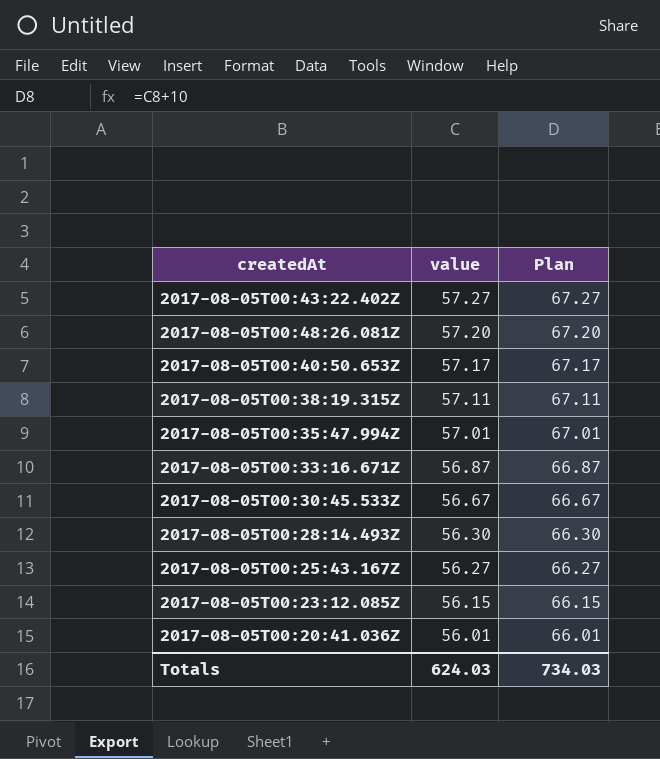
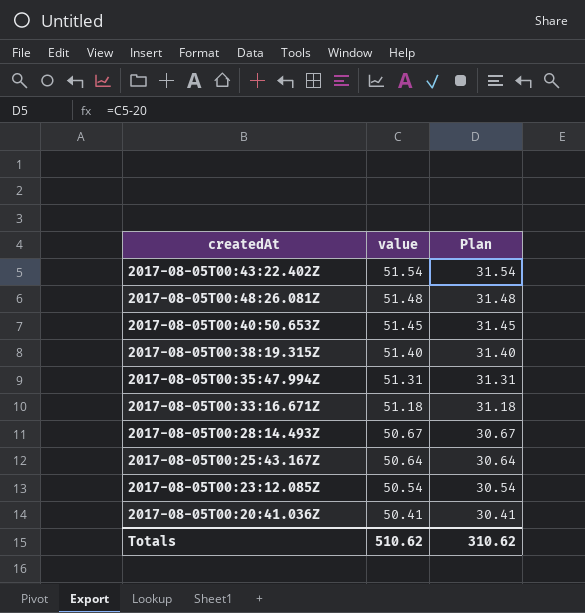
column Plan | formula: [value] + 10 -> [value] - 20
row 2017-08-05T00:30:45.533Z: 56.67 | 66.67 -> none
2017-08-05T00:43:22.402Z | value: 57.27 -> 51.54
2017-08-05T00:48:26.081Z | value: 57.20 -> 51.48
2017-08-05T00:40:50.653Z | value: 57.17 -> 51.45
2017-08-05T00:38:19.315Z | value: 57.11 -> 51.40
2017-08-05T00:35:47.994Z | value: 57.01 -> 51.31
2017-08-05T00:33:16.671Z | value: 56.87 -> 51.18
2017-08-05T00:28:14.493Z | value: 56.30 -> 50.67
2017-08-05T00:25:43.167Z | value: 56.27 -> 50.64
2017-08-05T00:23:12.085Z | value: 56.15 -> 50.54
2017-08-05T00:20:41.036Z | value: 56.01 -> 50.41
Totals | value: 624.03 -> 510.62
Totals | Plan: 734.03 -> 310.62

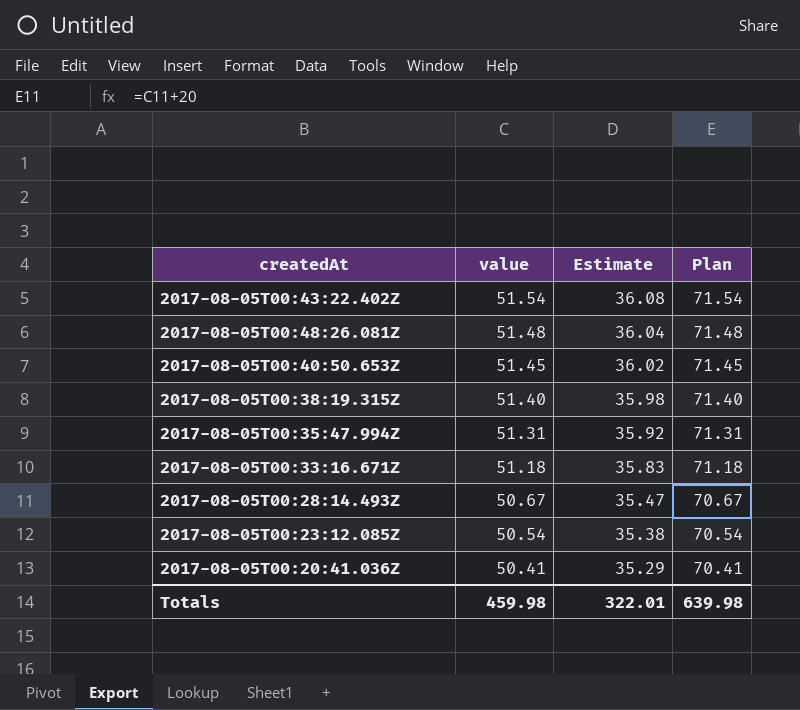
column Estimate | formula: none -> [value] * 0.7
column Plan | formula: [value] - 20 -> [value] + 20
row 2017-08-05T00:25:43.167Z: 50.64 | 30.64 -> none
Totals | value: 510.62 -> 459.98
Totals | Plan: 310.62 -> 639.98

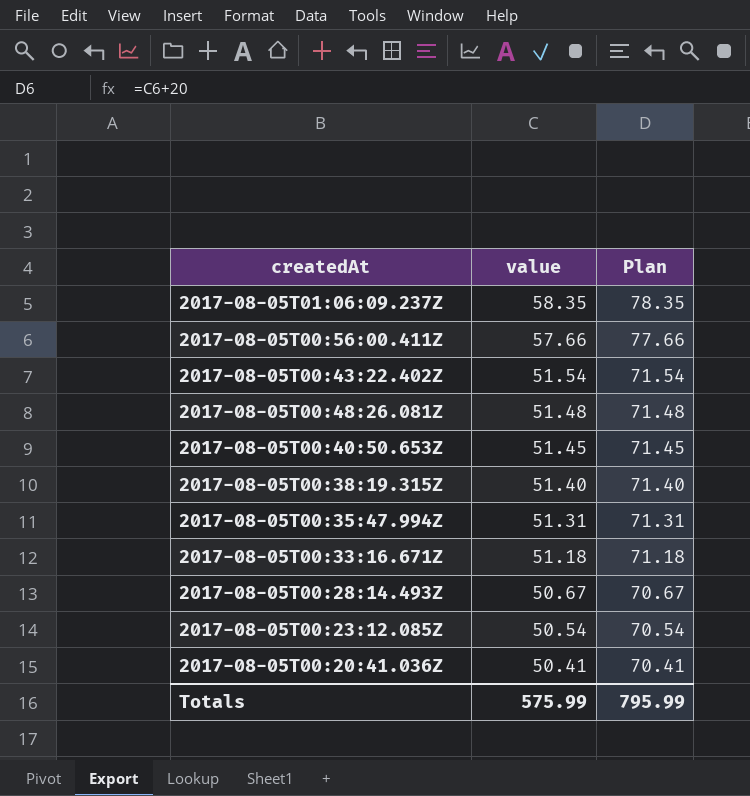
column Estimate | formula: [value] * 0.7 -> none
row 2017-08-05T01:06:09.237Z: none -> 58.35 | 78.35
row 2017-08-05T00:56:00.411Z: none -> 57.66 | 77.66
Totals | value: 459.98 -> 575.99
Totals | Plan: 639.98 -> 795.99

